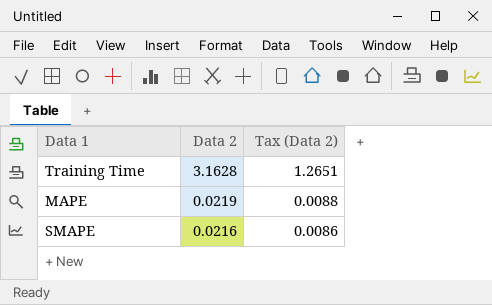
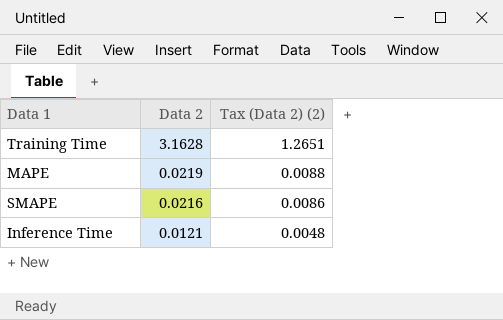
column name: Tax (Data 2) -> Tax (Data 2) (2)
row Inference Time: none -> 0.0121 | 0.0048

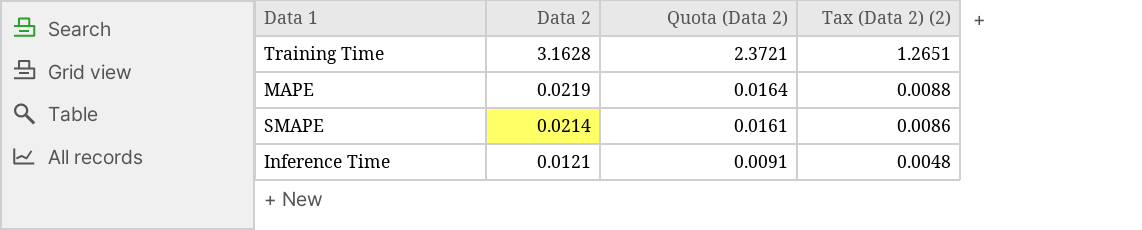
column Quota (Data 2) | formula: none -> [Data 2] * 0.75
SMAPE | Data 2: 0.0216 -> 0.0214

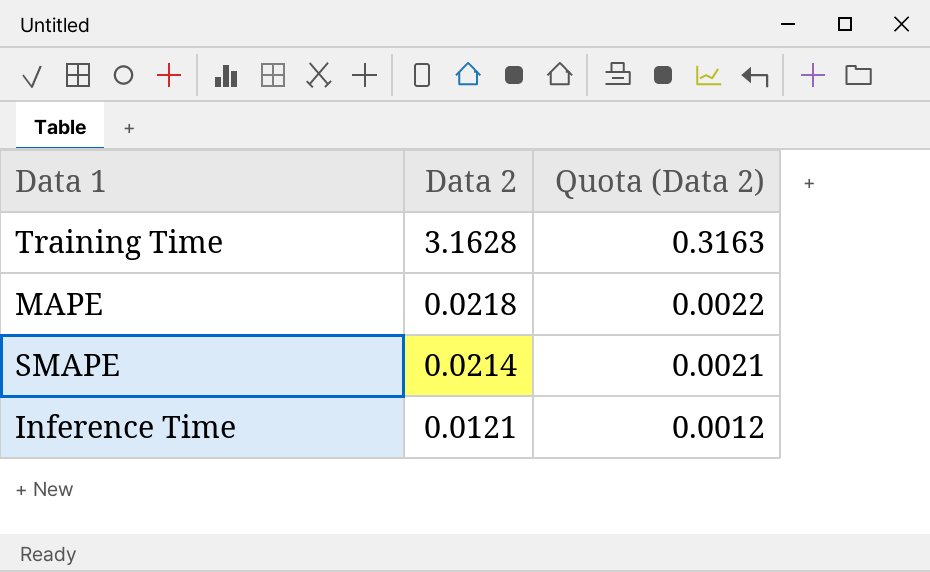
column Tax (Data 2) (2) | formula: [Data 2] * 0.4 -> none
column Quota (Data 2) | formula: [Data 2] * 0.75 -> [Data 2] * 0.1
MAPE | Data 2: 0.0219 -> 0.0218

